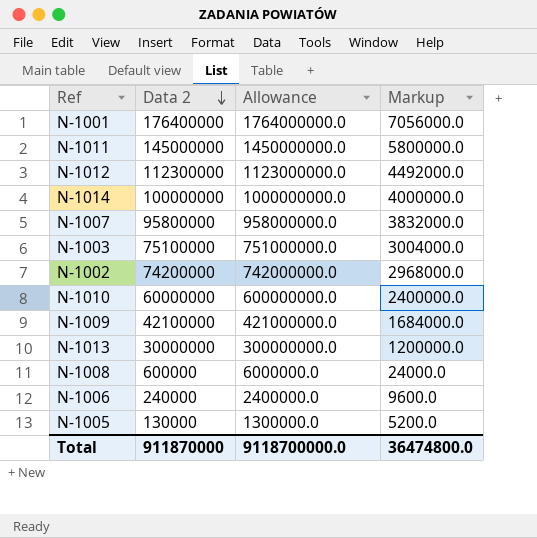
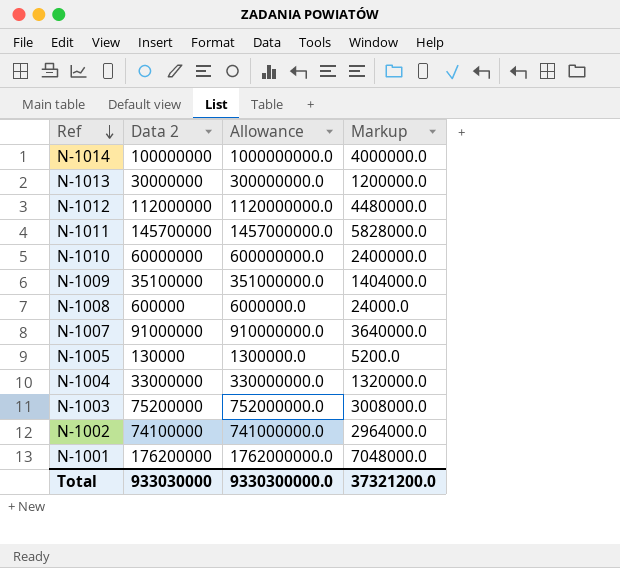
row order: Data 2 descending -> Ref descending
row N-1006: 240000 | 2400000.0 | 9600.0 -> none
N-1012 | Data 2: 112300000 -> 112000000
N-1012 | Allowance: 1123000000.0 -> 1120000000.0
N-1012 | Markup: 4492000.0 -> 4480000.0
N-1011 | Data 2: 145000000 -> 145700000
N-1011 | Allowance: 1450000000.0 -> 1457000000.0
N-1011 | Markup: 5800000.0 -> 5828000.0
N-1009 | Data 2: 42100000 -> 35100000
N-1009 | Allowance: 421000000.0 -> 351000000.0
N-1009 | Markup: 1684000.0 -> 1404000.0
N-1007 | Data 2: 95800000 -> 91000000
N-1007 | Allowance: 958000000.0 -> 910000000.0
N-1007 | Markup: 3832000.0 -> 3640000.0
row N-1004: none -> 33000000 | 330000000.0 | 1320000.0
N-1003 | Data 2: 75100000 -> 75200000
N-1003 | Allowance: 751000000.0 -> 752000000.0
N-1003 | Markup: 3004000.0 -> 3008000.0
N-1002 | Data 2: 74200000 -> 74100000
N-1002 | Allowance: 742000000.0 -> 741000000.0
N-1002 | Markup: 2968000.0 -> 2964000.0
N-1001 | Data 2: 176400000 -> 176200000
N-1001 | Allowance: 1764000000.0 -> 1762000000.0
N-1001 | Markup: 7056000.0 -> 7048000.0
Total | Data 2: 911870000 -> 933030000
Total | Allowance: 9118700000.0 -> 9330300000.0
Total | Markup: 36474800.0 -> 37321200.0

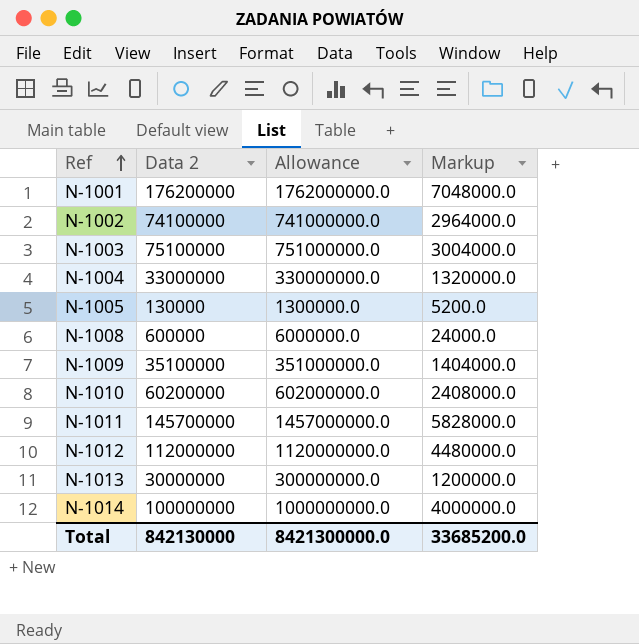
row order: Ref descending -> Ref ascending
row N-1007: 91000000 | 910000000.0 | 3640000.0 -> none
N-1003 | Data 2: 75200000 -> 75100000
N-1003 | Allowance: 752000000.0 -> 751000000.0
N-1003 | Markup: 3008000.0 -> 3004000.0
N-1010 | Data 2: 60000000 -> 60200000
N-1010 | Allowance: 600000000.0 -> 602000000.0
N-1010 | Markup: 2400000.0 -> 2408000.0
Total | Data 2: 933030000 -> 842130000
Total | Allowance: 9330300000.0 -> 8421300000.0
Total | Markup: 37321200.0 -> 33685200.0

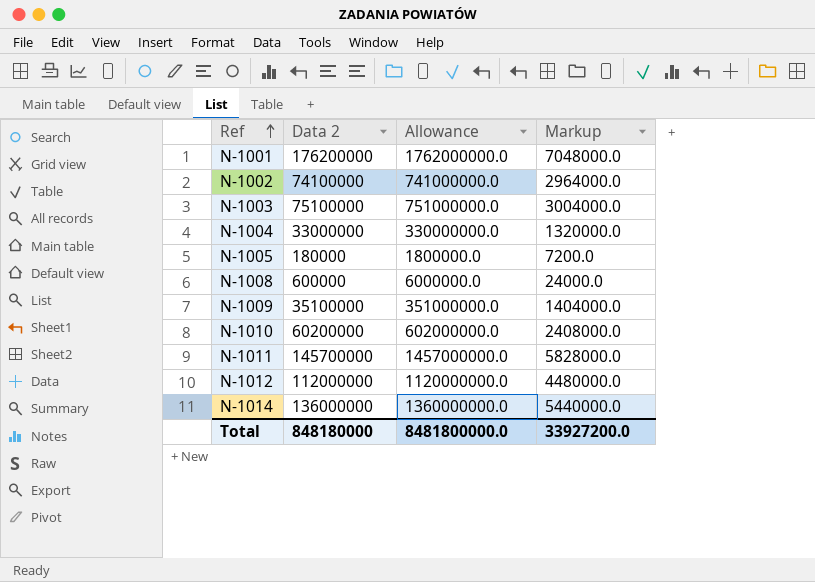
row N-1013: 30000000 | 300000000.0 | 1200000.0 -> none
N-1005 | Data 2: 130000 -> 180000
N-1005 | Allowance: 1300000.0 -> 1800000.0
N-1005 | Markup: 5200.0 -> 7200.0
N-1014 | Data 2: 100000000 -> 136000000
N-1014 | Allowance: 1000000000.0 -> 1360000000.0
N-1014 | Markup: 4000000.0 -> 5440000.0
Total | Data 2: 842130000 -> 848180000
Total | Allowance: 8421300000.0 -> 8481800000.0
Total | Markup: 33685200.0 -> 33927200.0

